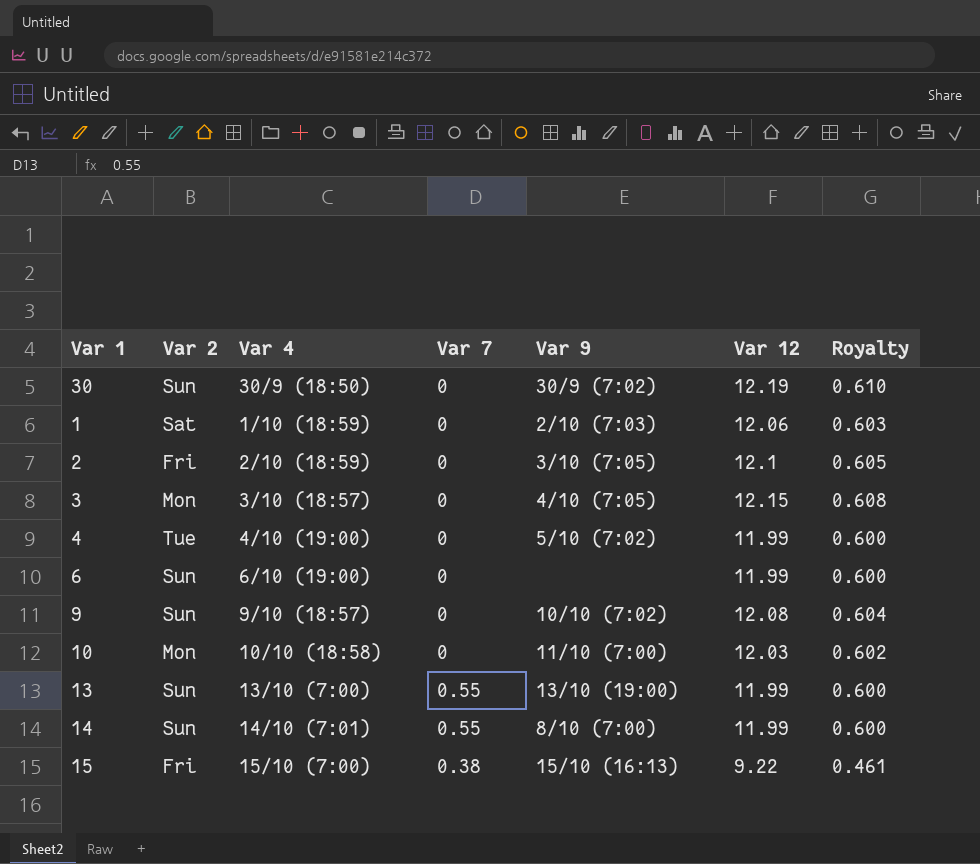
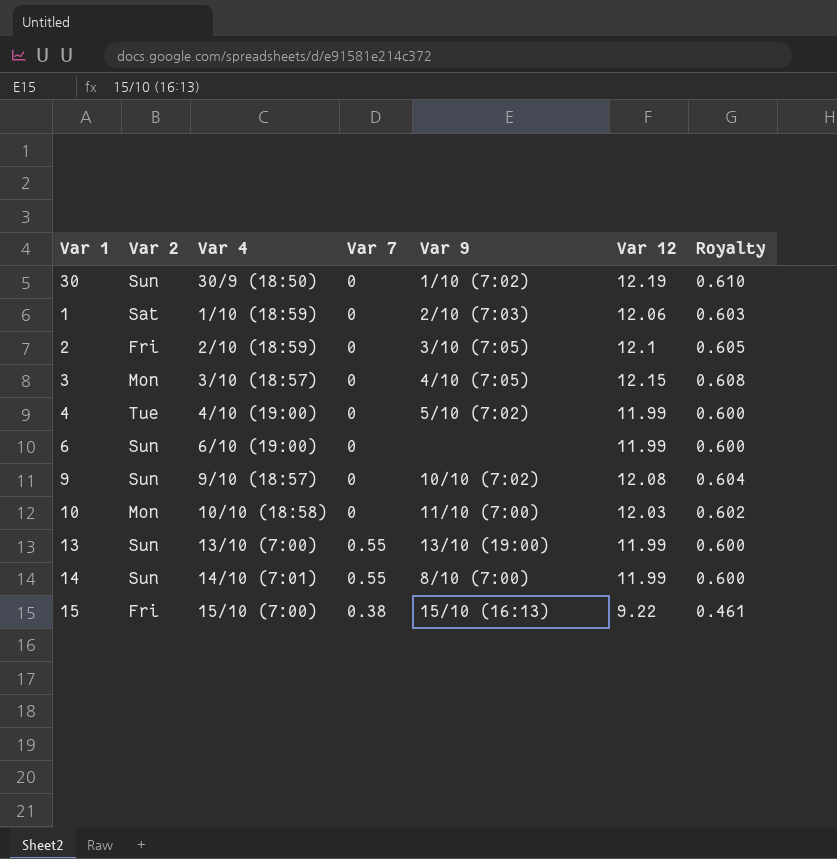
30 | Var 9: 30/9 (7:02) -> 1/10 (7:02)

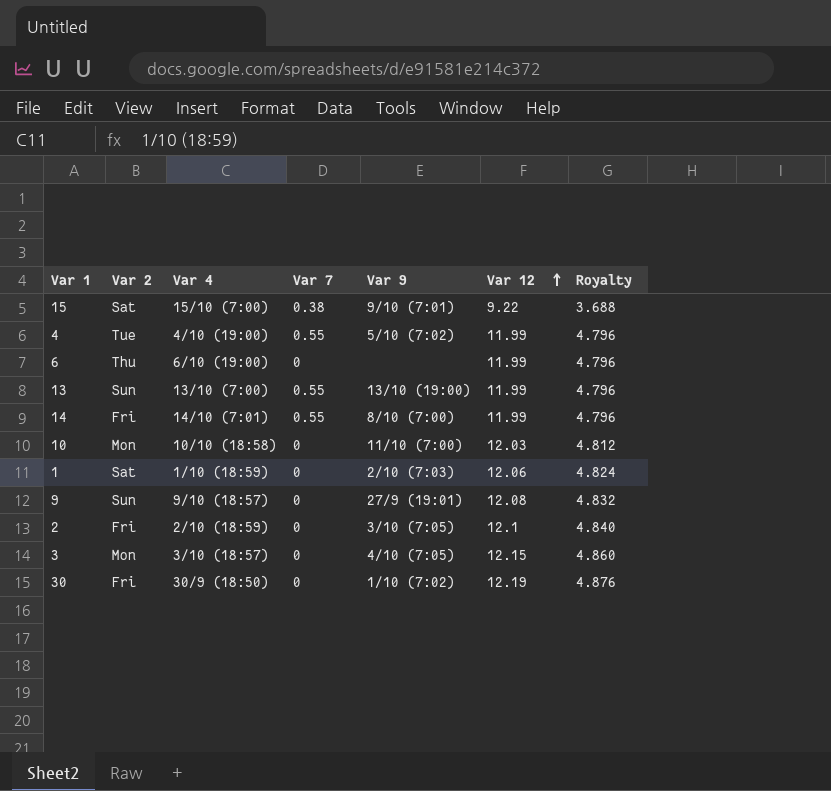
row order: none -> Var 12 ascending
column Royalty | formula: [Var 12] * 0.05 -> [Var 12] * 0.4
15 | Var 2: Fri -> Sat
15 | Var 9: 15/10 (16:13) -> 9/10 (7:01)
4 | Var 7: 0 -> 0.55
6 | Var 2: Sun -> Thu
14 | Var 2: Sun -> Fri
9 | Var 9: 10/10 (7:02) -> 27/9 (19:01)
30 | Var 2: Sun -> Fri

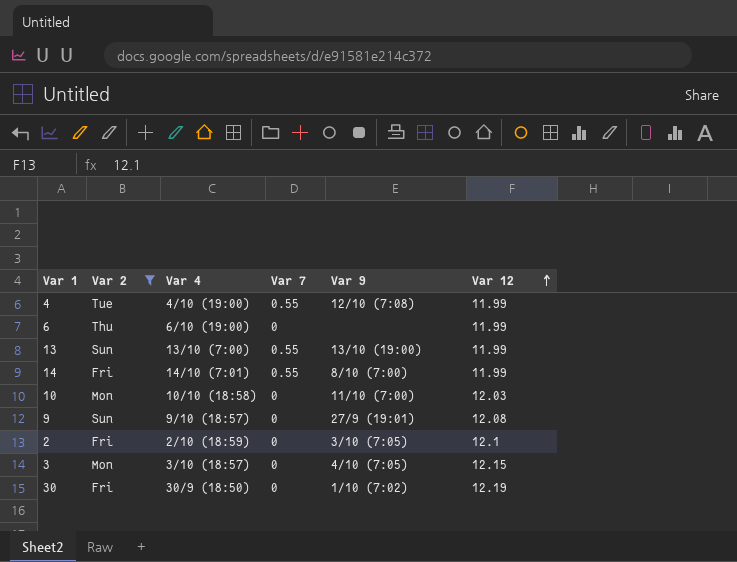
filter: none -> Var 2 != Sat
column Royalty | formula: [Var 12] * 0.4 -> none
4 | Var 9: 5/10 (7:02) -> 12/10 (7:08)

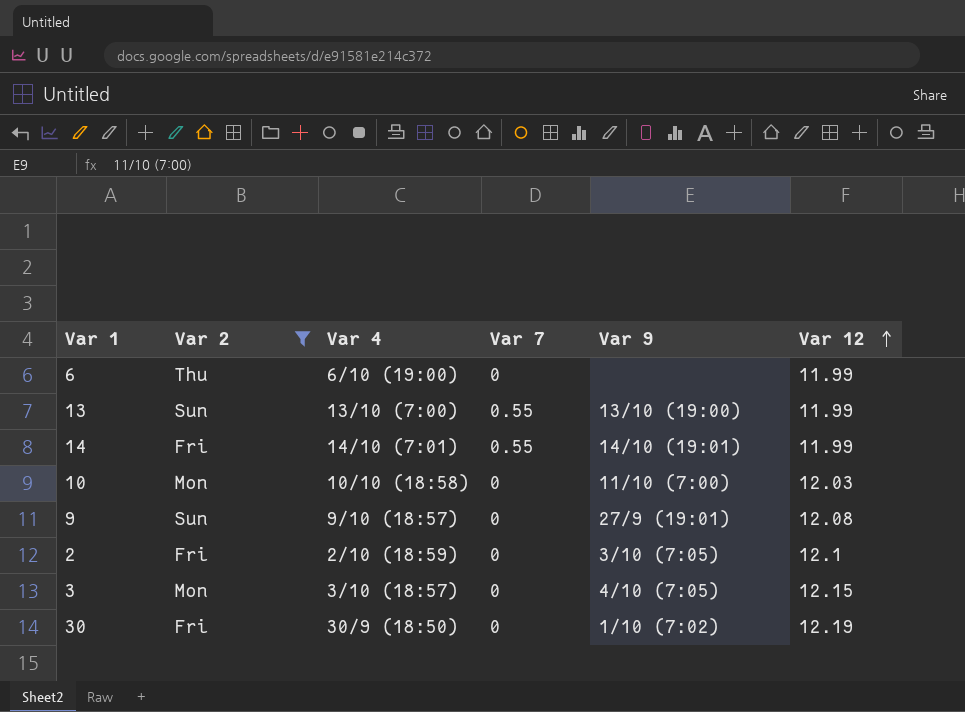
row 4: Tue | 4/10 (19:00) | 0.55 | 12/10 (7:08) | 11.99 -> none
14 | Var 9: 8/10 (7:00) -> 14/10 (19:01)

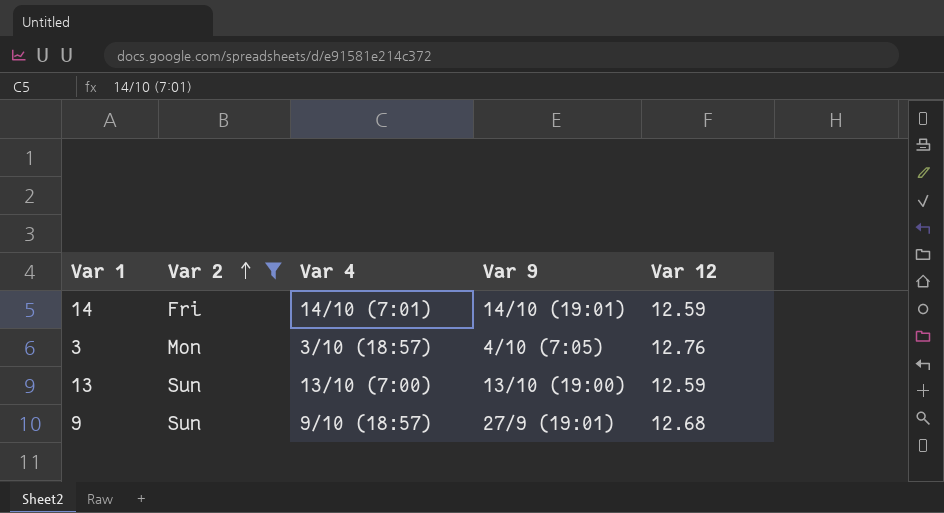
row order: Var 12 ascending -> Var 2 ascending
column Var 7 | position: 4 -> none
row 6: Thu | 6/10 (19:00) | 0 | none | 11.99 -> none
row 10: Mon | 10/10 (18:58) | 0 | 11/10 (7:00) | 12.03 -> none
row 2: Fri | 2/10 (18:59) | 0 | 3/10 (7:05) | 12.1 -> none
row 30: Fri | 30/9 (18:50) | 0 | 1/10 (7:02) | 12.19 -> none
14 | Var 12: 11.99 -> 12.59
3 | Var 12: 12.15 -> 12.76
13 | Var 12: 11.99 -> 12.59
9 | Var 12: 12.08 -> 12.68

